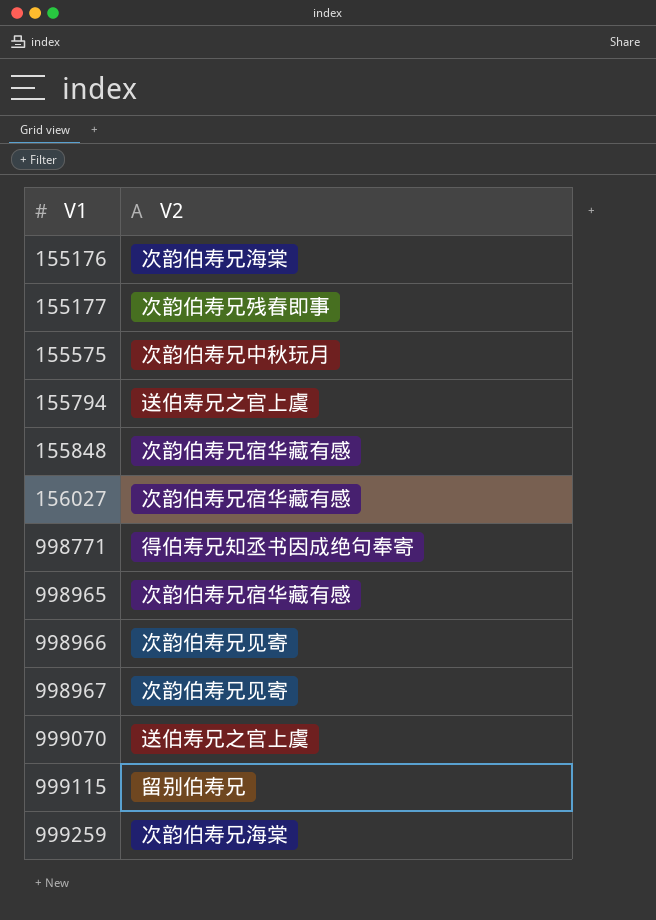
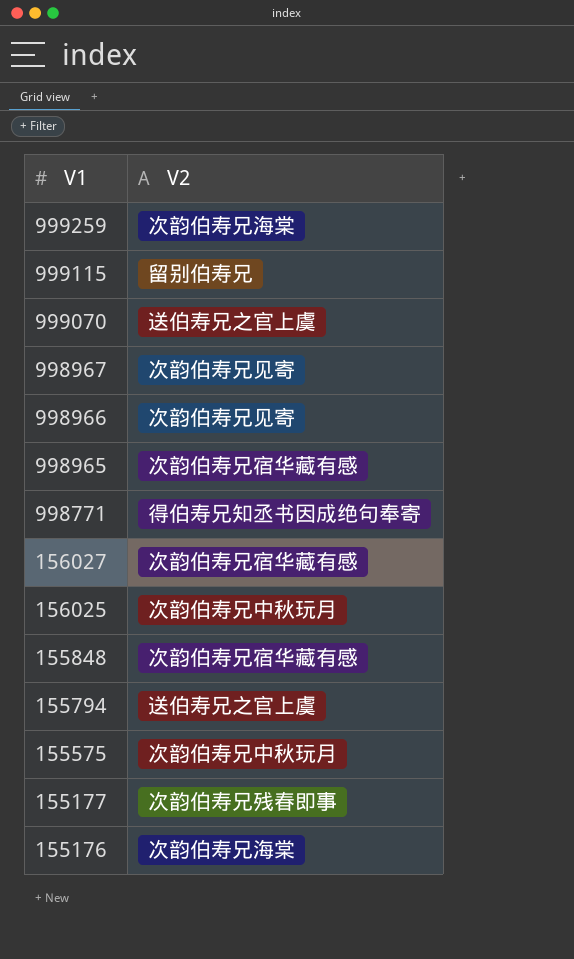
row order: V1 ascending -> V1 descending
row 156025: none -> 次韵伯寿兄中秋玩月

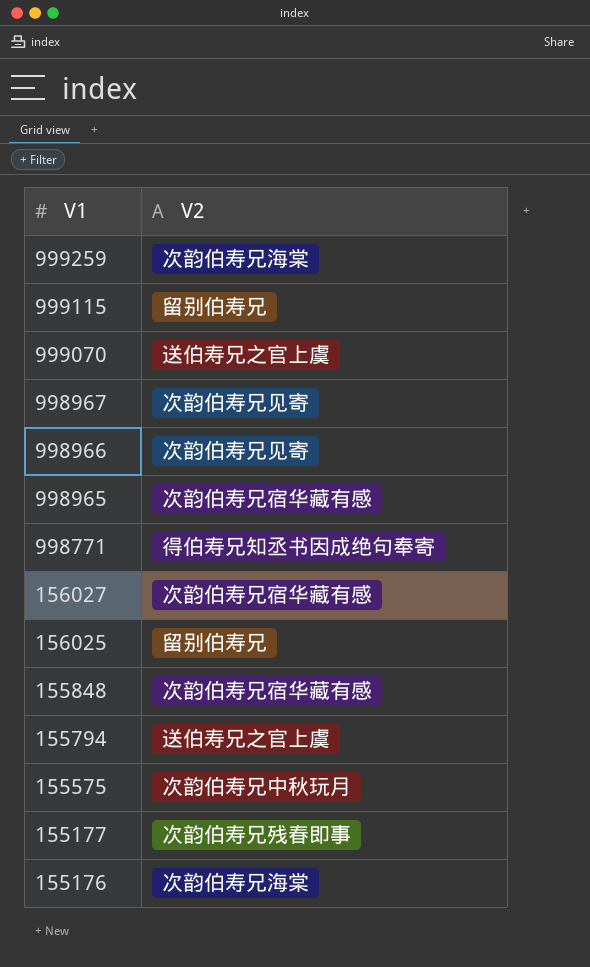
156025 | V2: 次韵伯寿兄中秋玩月 -> 留别伯寿兄

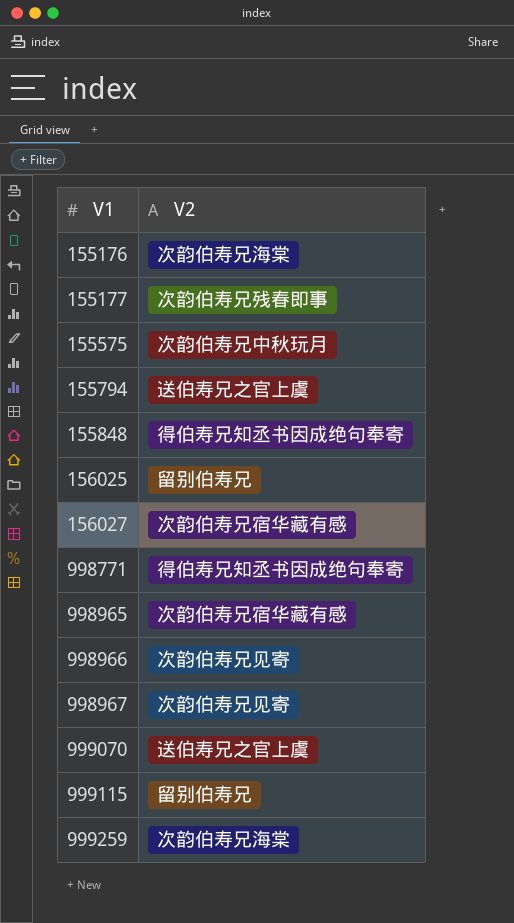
row order: V1 descending -> V1 ascending
155848 | V2: 次韵伯寿兄宿华藏有感 -> 得伯寿兄知丞书因成绝句奉寄

